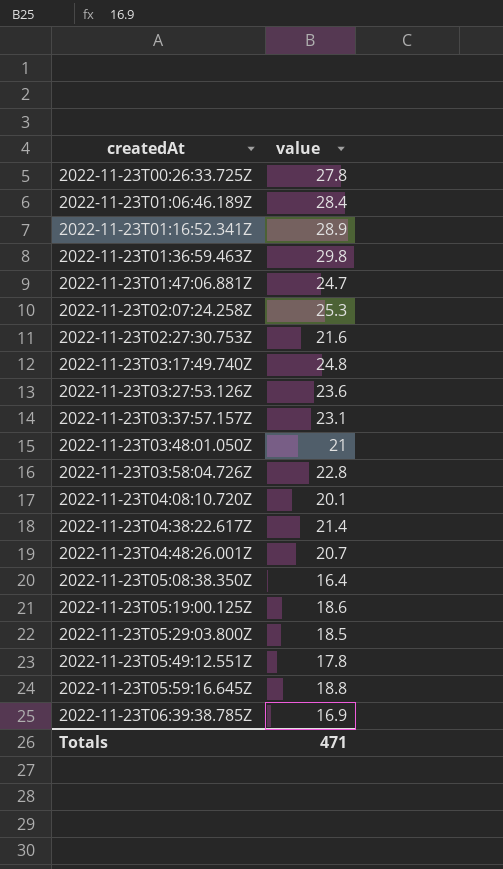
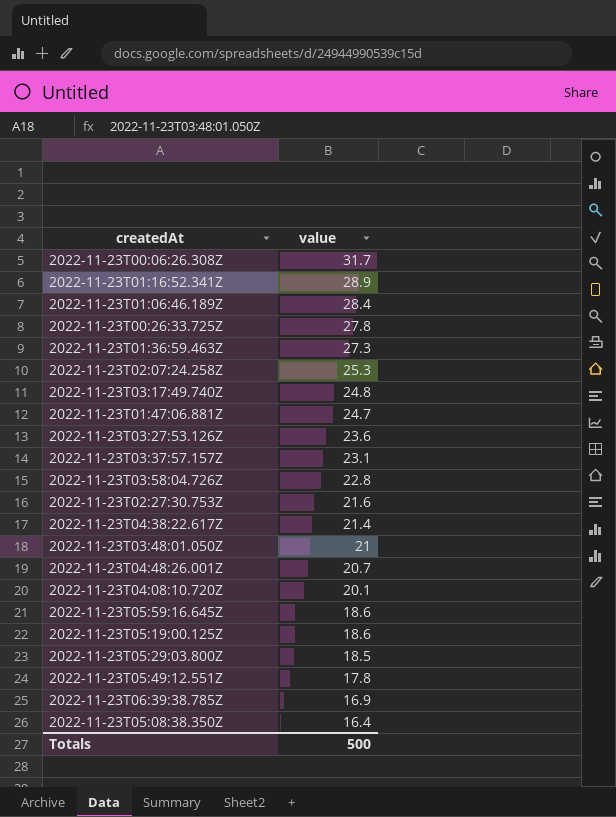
row order: createdAt ascending -> value descending
row 2022-11-23T00:06:26.308Z: none -> 31.7
2022-11-23T01:36:59.463Z | value: 29.8 -> 27.3
2022-11-23T05:59:16.645Z | value: 18.8 -> 18.6
Totals | value: 471 -> 500

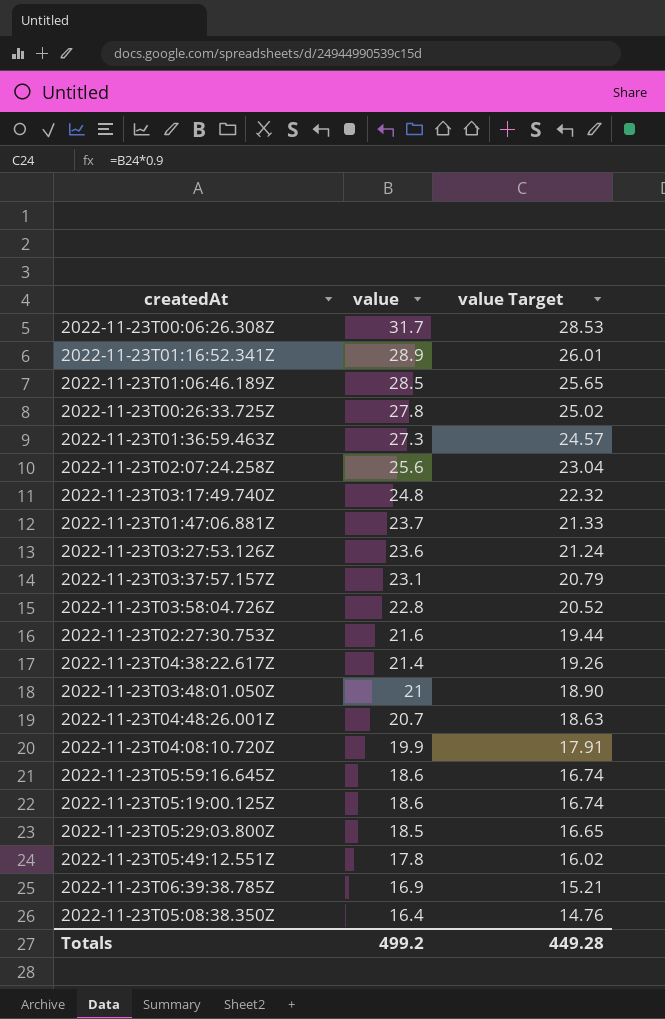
column value Target | formula: none -> [value] * 0.9
2022-11-23T01:06:46.189Z | value: 28.4 -> 28.5
2022-11-23T02:07:24.258Z | value: 25.3 -> 25.6
2022-11-23T01:47:06.881Z | value: 24.7 -> 23.7
2022-11-23T04:08:10.720Z | value: 20.1 -> 19.9
Totals | value: 500 -> 499.2

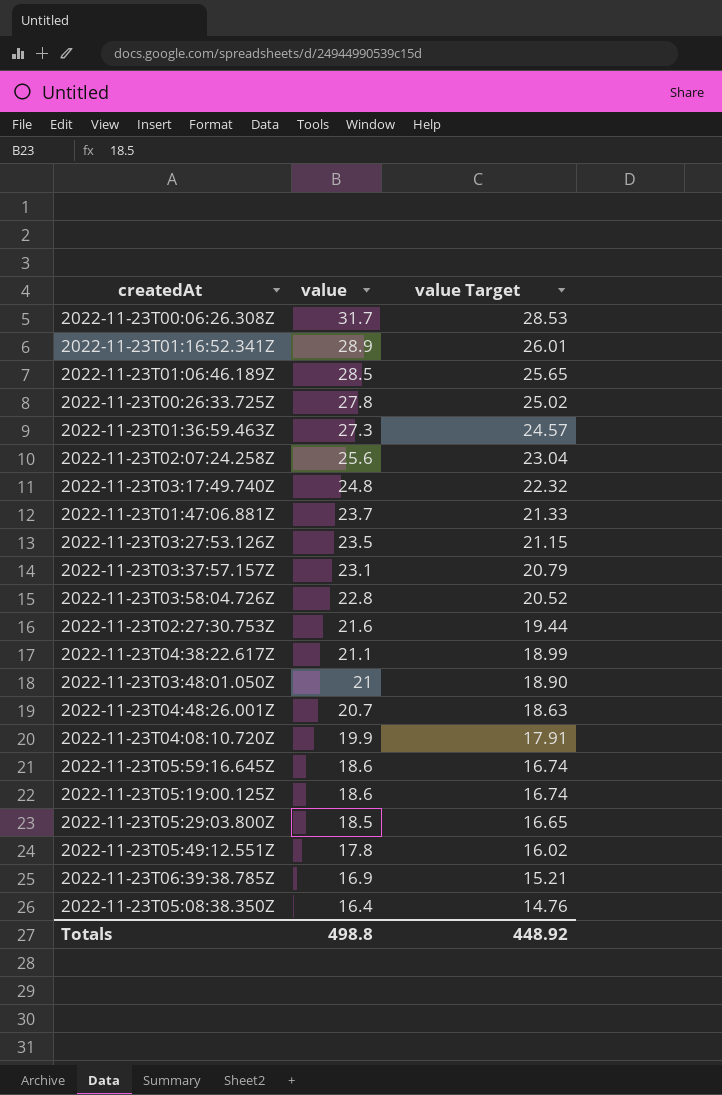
2022-11-23T03:27:53.126Z | value: 23.6 -> 23.5
2022-11-23T03:27:53.126Z | value Target: 21.24 -> 21.15
2022-11-23T04:38:22.617Z | value: 21.4 -> 21.1
2022-11-23T04:38:22.617Z | value Target: 19.26 -> 18.99
Totals | value: 499.2 -> 498.8
Totals | value Target: 449.28 -> 448.92

